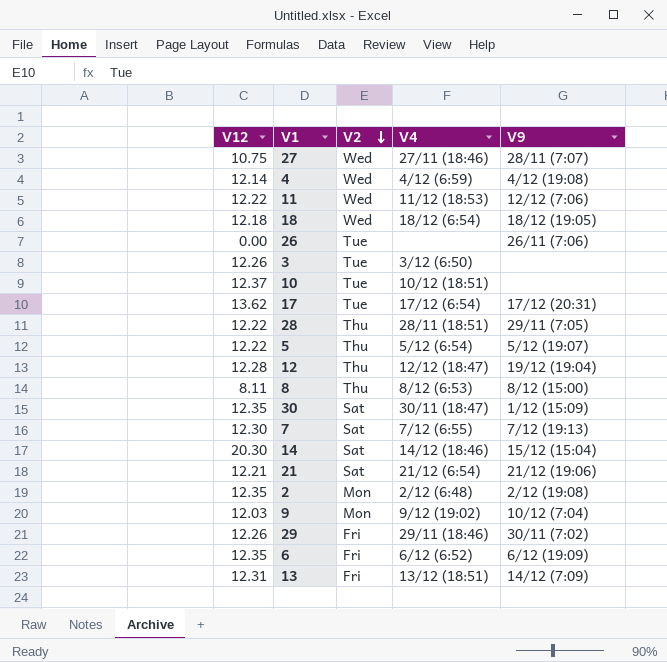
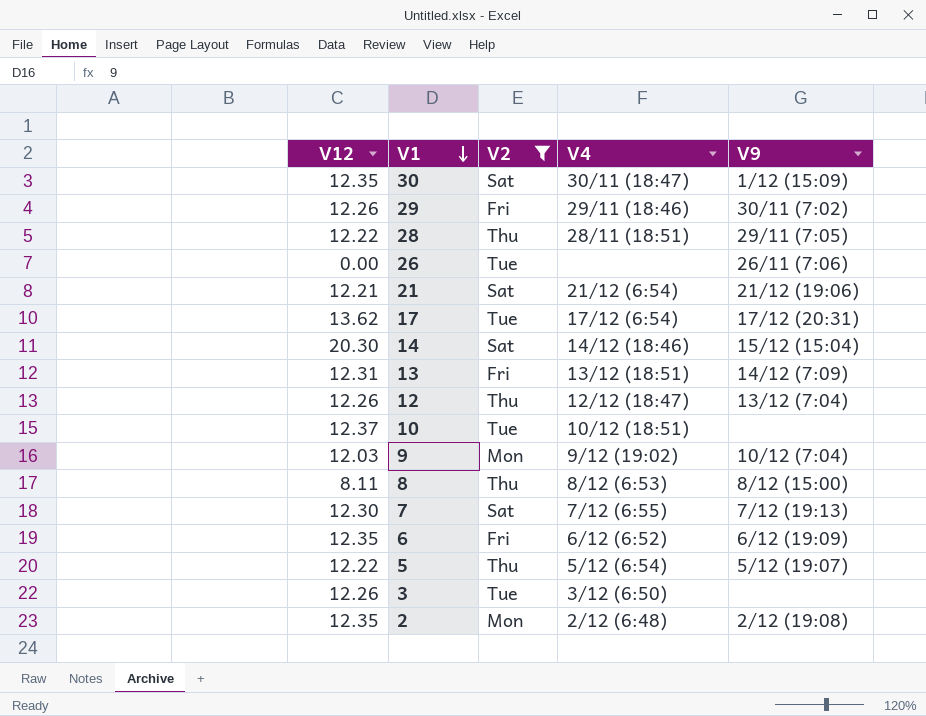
filter: none -> V2 != Wed
row order: V2 descending -> V1 descending
12 | V12: 12.28 -> 12.26
12 | V9: 19/12 (19:04) -> 13/12 (7:04)

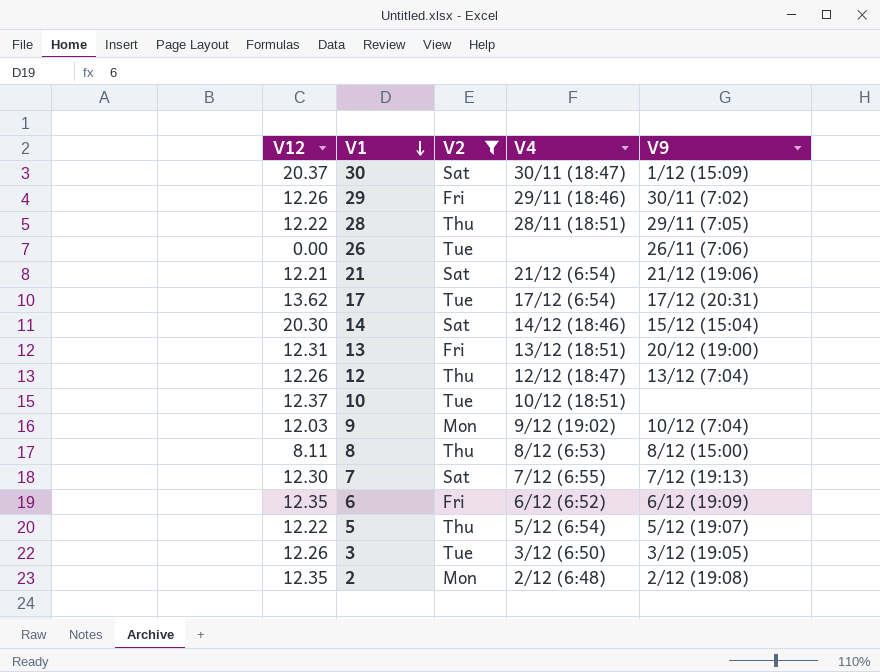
30 | V12: 12.35 -> 20.37
13 | V9: 14/12 (7:09) -> 20/12 (19:00)
3 | V9: none -> 3/12 (19:05)

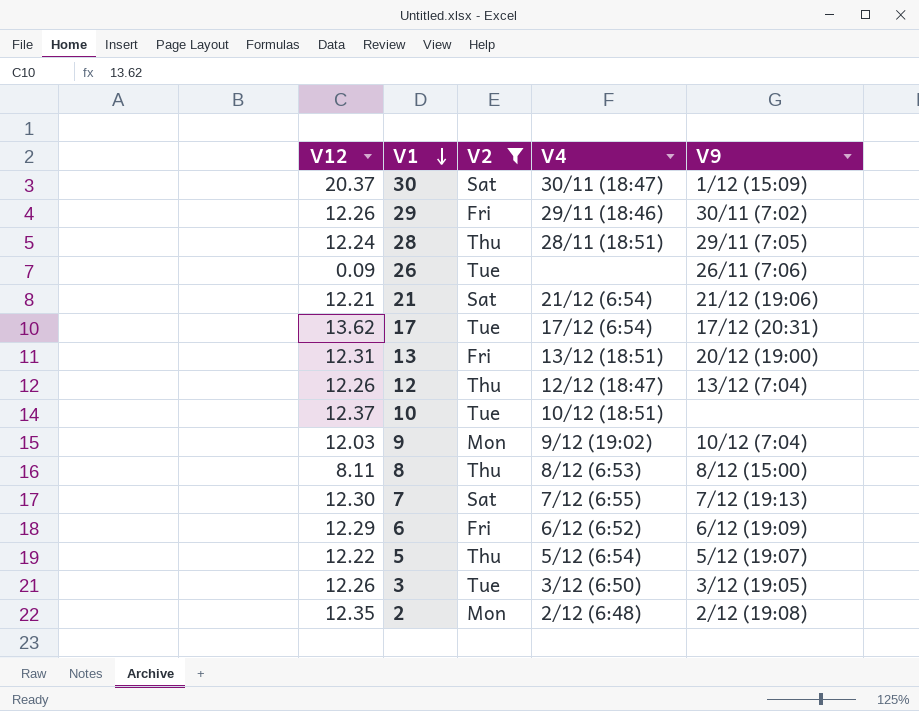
row 14: 20.30 | Sat | 14/12 (18:46) | 15/12 (15:04) -> none
28 | V12: 12.22 -> 12.24
26 | V12: 0.00 -> 0.09
6 | V12: 12.35 -> 12.29

